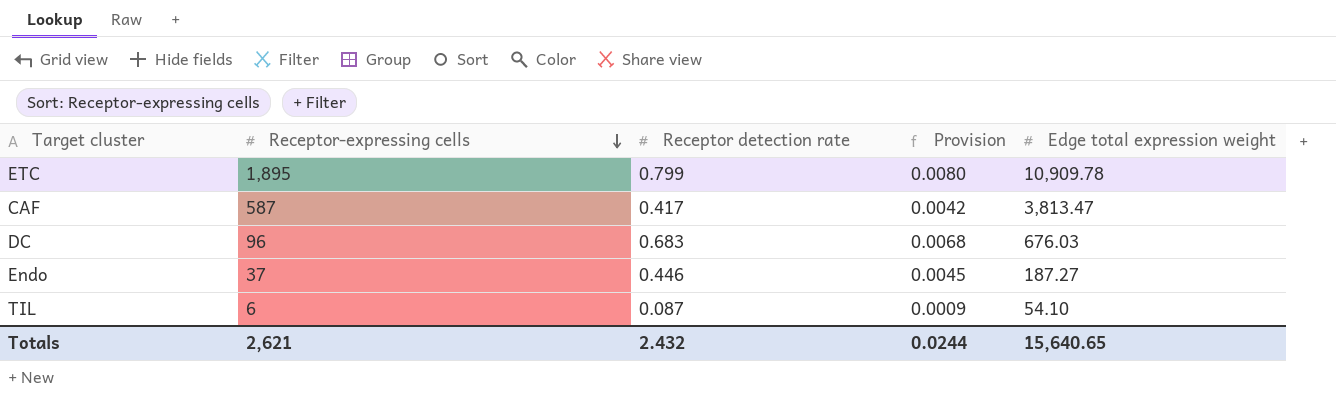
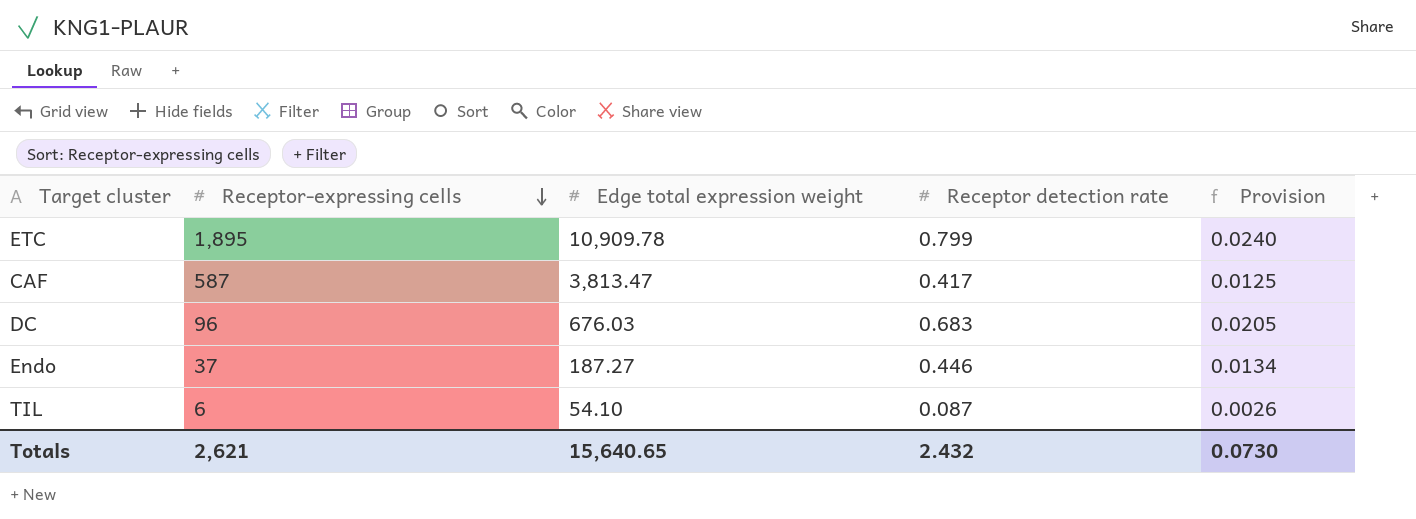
column Edge total expression weight | position: 5 -> 3
column Provision | formula: [Receptor detection rate] * 0.01 -> [Receptor detection rate] * 0.03
Totals | Provision: 0.0244 -> 0.0730

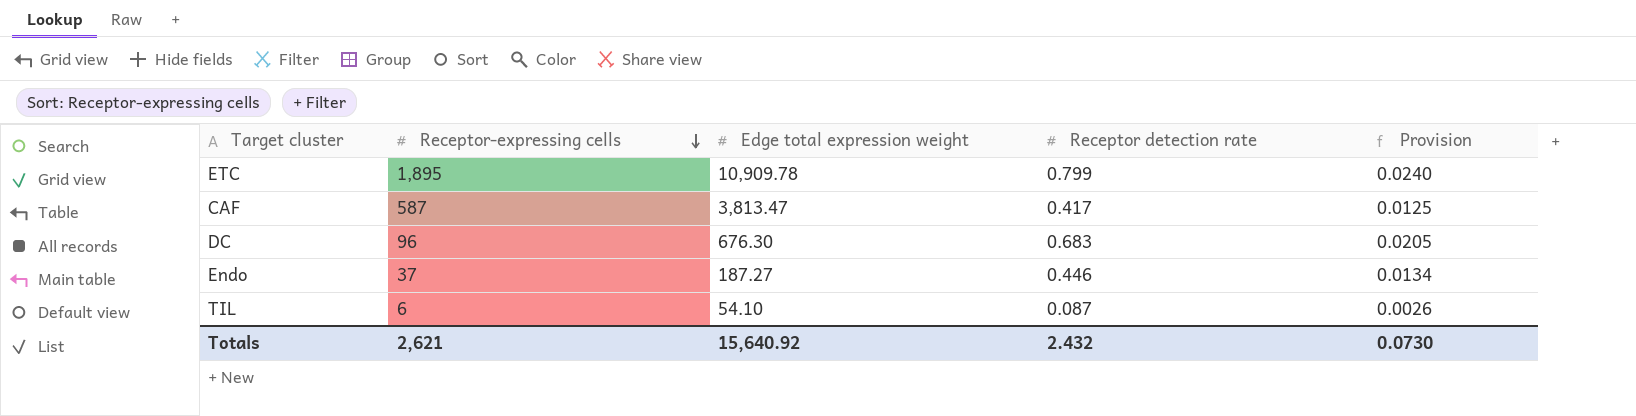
DC | Edge total expression weight: 676.03 -> 676.30
Totals | Edge total expression weight: 15,640.65 -> 15,640.92

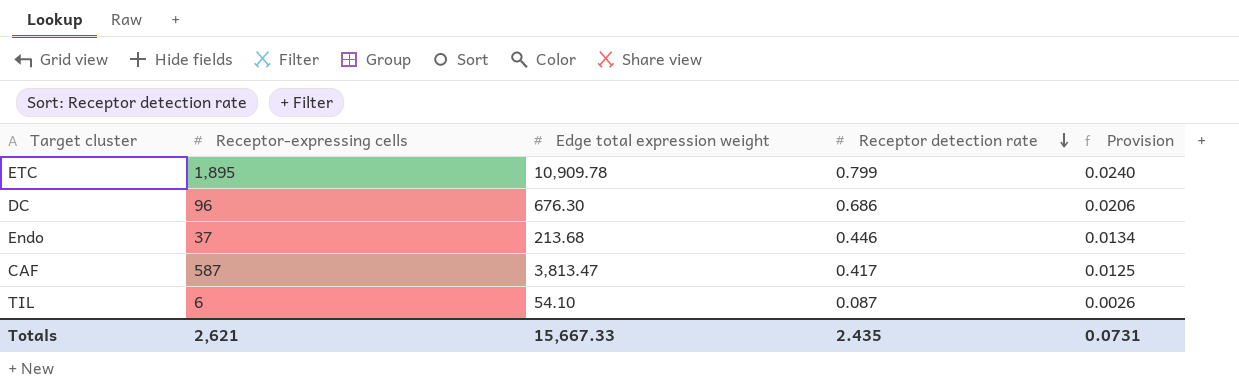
row order: Receptor-expressing cells descending -> Receptor detection rate descending
DC | Receptor detection rate: 0.683 -> 0.686
DC | Provision: 0.0205 -> 0.0206
Endo | Edge total expression weight: 187.27 -> 213.68
Totals | Edge total expression weight: 15,640.92 -> 15,667.33
Totals | Receptor detection rate: 2.432 -> 2.435
Totals | Provision: 0.0730 -> 0.0731

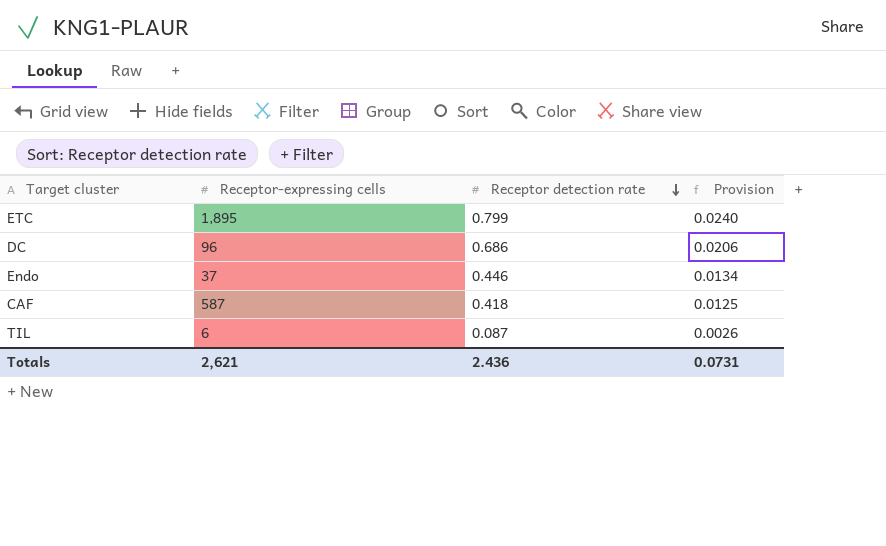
column Edge total expression weight | position: 3 -> none
CAF | Receptor detection rate: 0.417 -> 0.418
Totals | Receptor detection rate: 2.435 -> 2.436

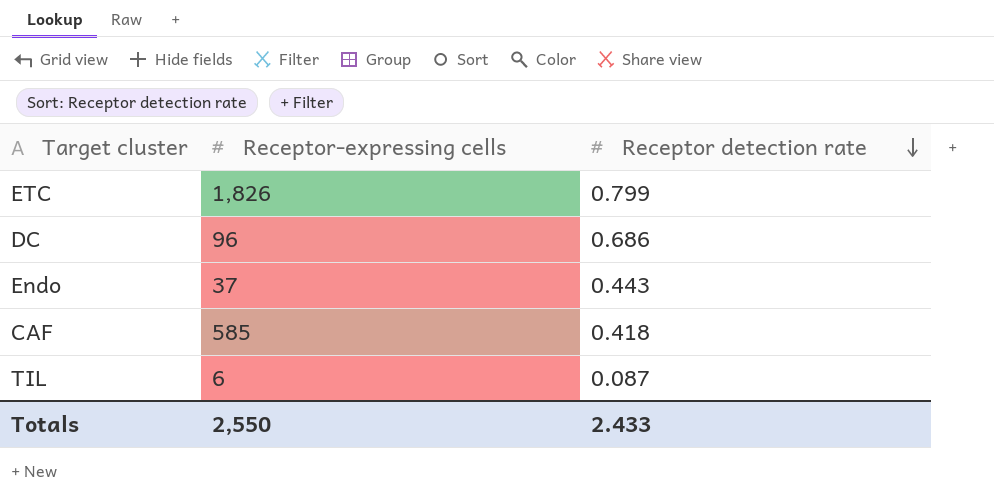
column Provision | formula: [Receptor detection rate] * 0.03 -> none
ETC | Receptor-expressing cells: 1,895 -> 1,826
Endo | Receptor detection rate: 0.446 -> 0.443
CAF | Receptor-expressing cells: 587 -> 585
Totals | Receptor-expressing cells: 2,621 -> 2,550
Totals | Receptor detection rate: 2.436 -> 2.433

